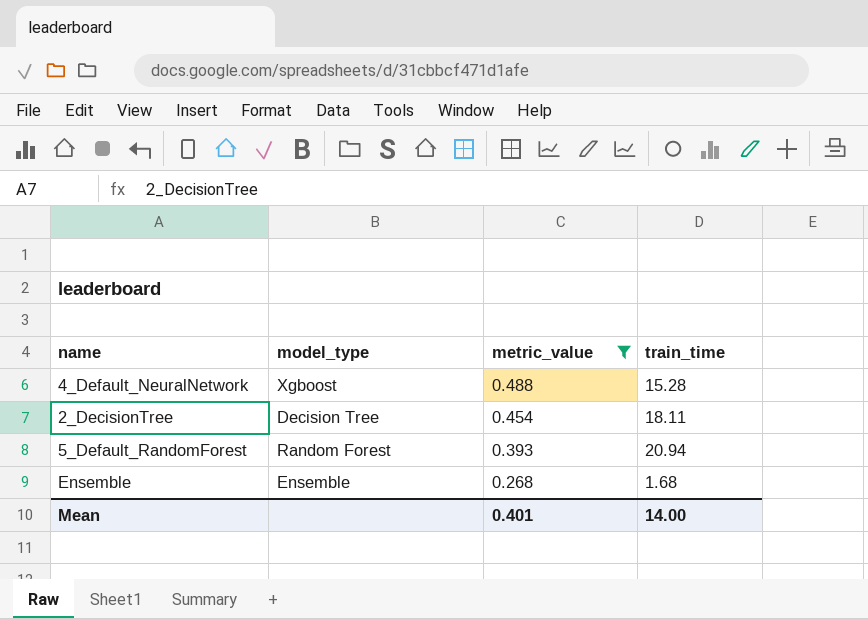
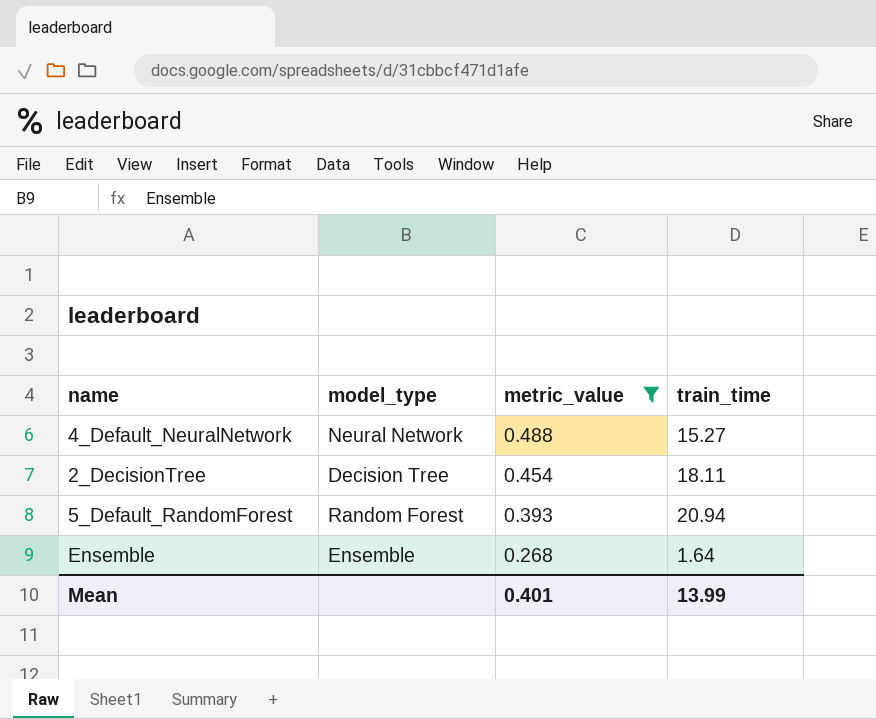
4_Default_NeuralNetwork | model_type: Xgboost -> Neural Network
4_Default_NeuralNetwork | train_time: 15.28 -> 15.27
Ensemble | train_time: 1.68 -> 1.64
Mean | train_time: 14.00 -> 13.99

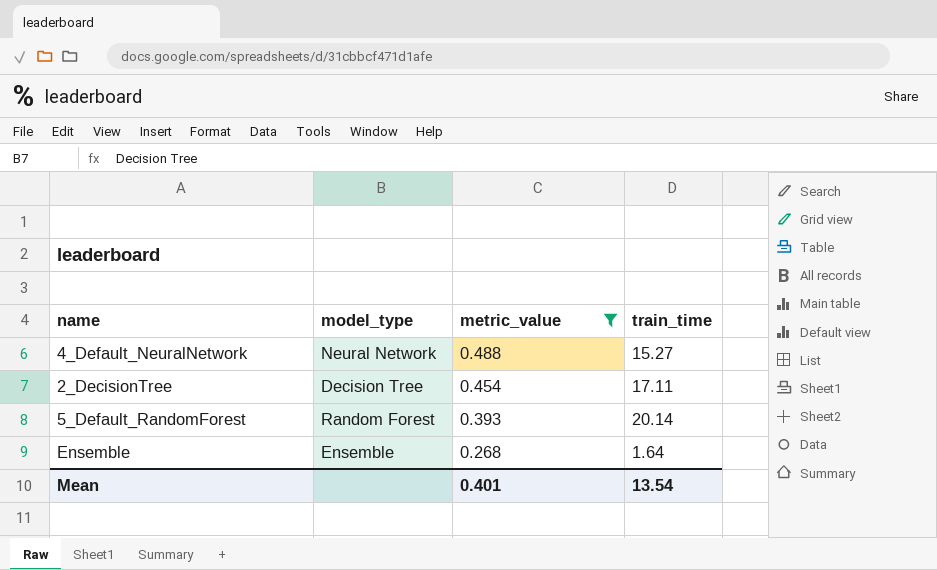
2_DecisionTree | train_time: 18.11 -> 17.11
5_Default_RandomForest | train_time: 20.94 -> 20.14
Mean | train_time: 13.99 -> 13.54

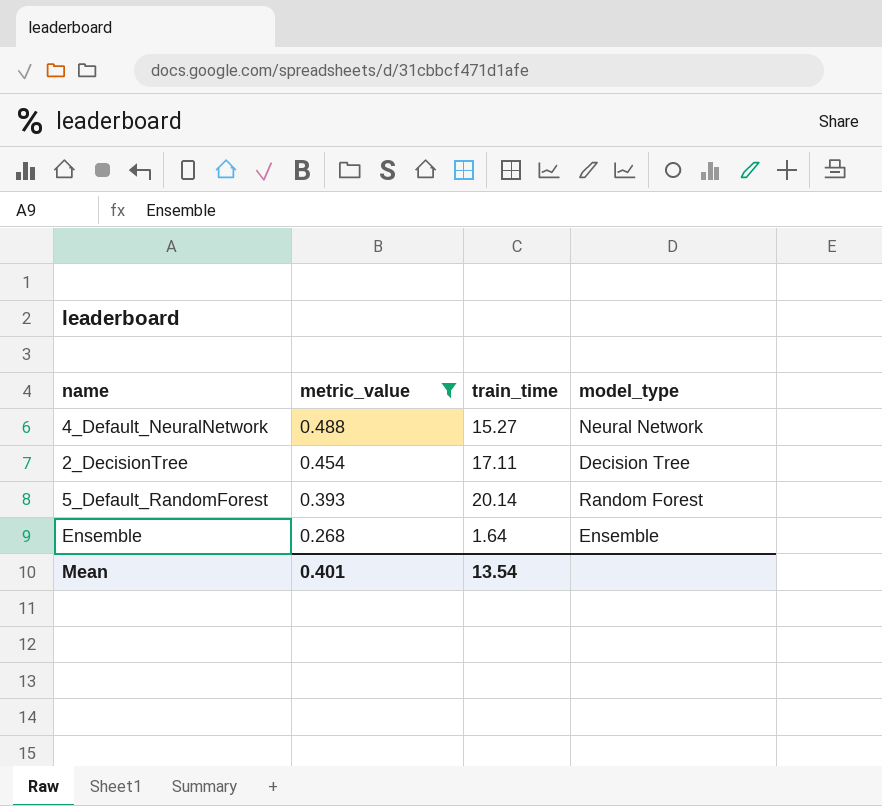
column model_type | position: 2 -> 4

